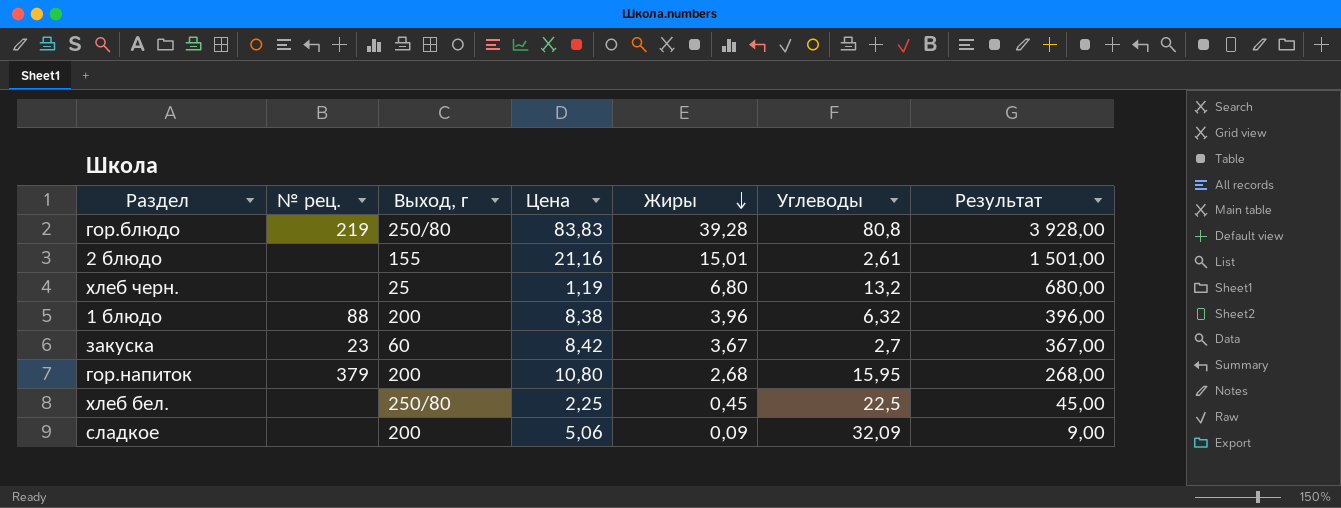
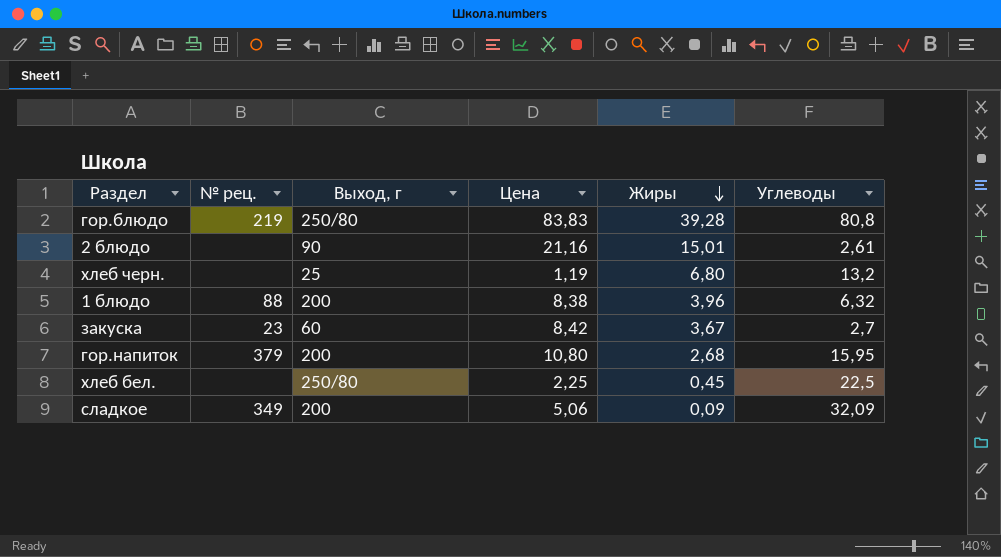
column Результат | formula: [Жиры] * 100 -> none
2 блюдо | Выход, г: 155 -> 90
сладкое | № рец.: none -> 349

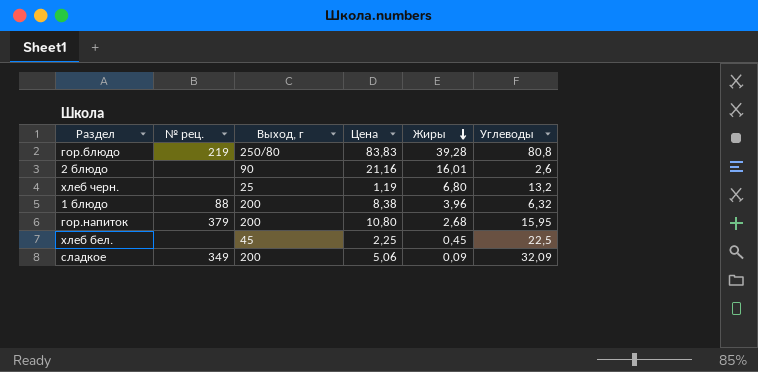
row закуска: 23 | 60 | 8,42 | 3,67 | 2,7 -> none
2 блюдо | Жиры: 15,01 -> 16,01
2 блюдо | Углеводы: 2,61 -> 2,6
хлеб бел. | Выход, г: 250/80 -> 45

